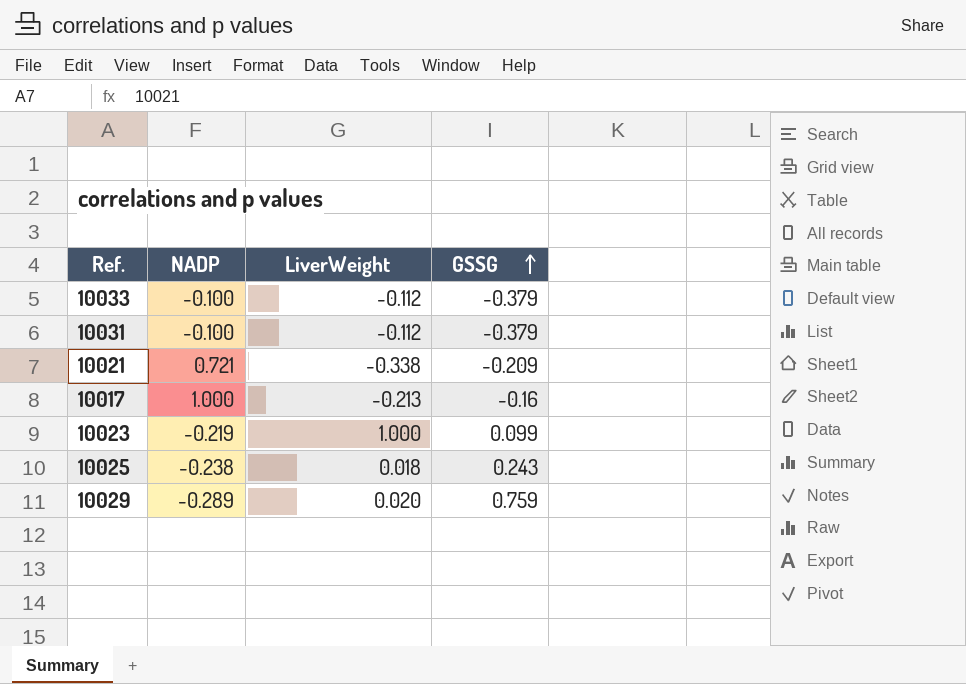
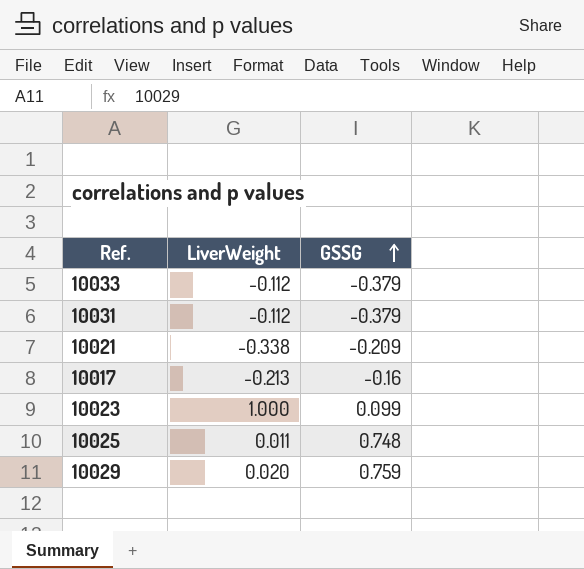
column NADP | position: 2 -> none
10025 | LiverWeight: 0.018 -> 0.011
10025 | GSSG: 0.243 -> 0.748

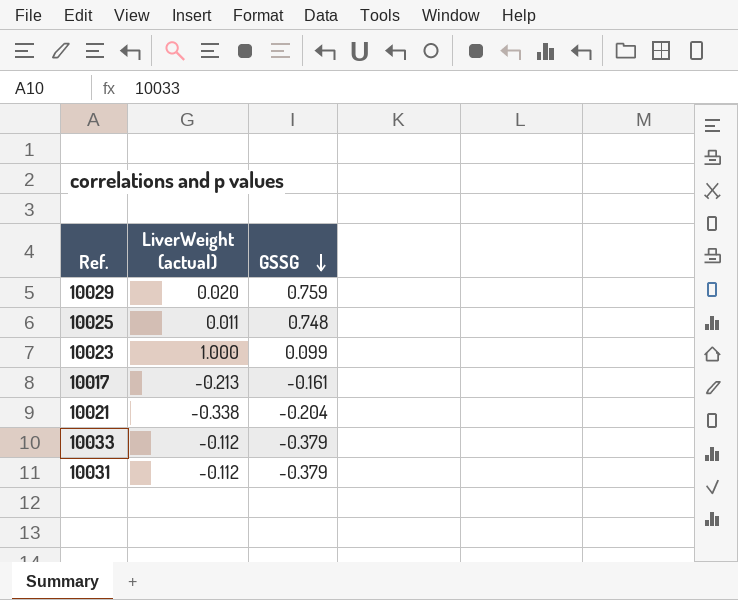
row order: GSSG ascending -> GSSG descending
column name: LiverWeight -> LiverWeight (actual)
10017 | GSSG: -0.16 -> -0.161
10021 | GSSG: -0.209 -> -0.204

